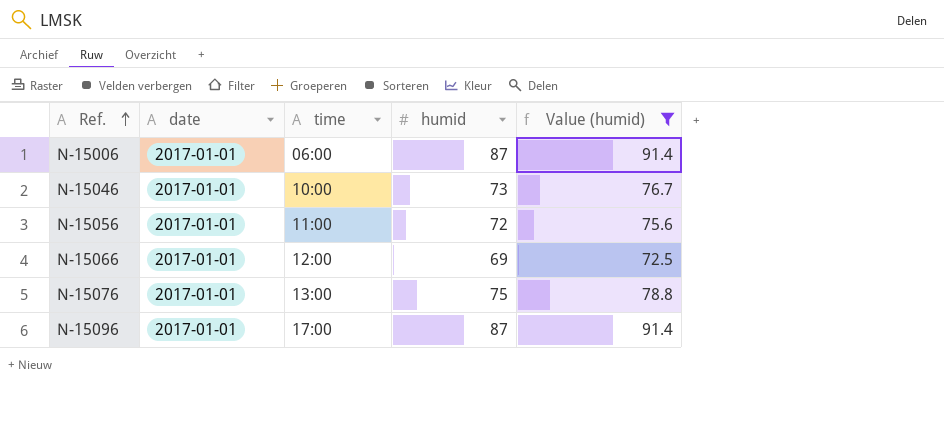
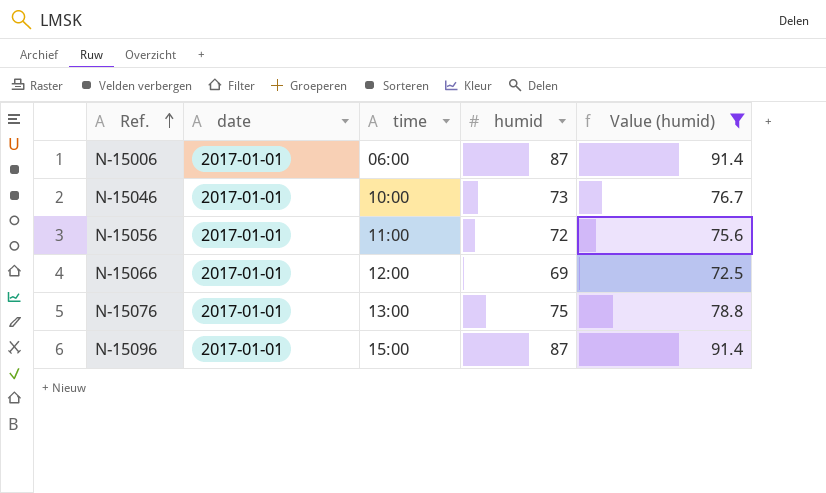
N-15096 | time: 17:00 -> 15:00

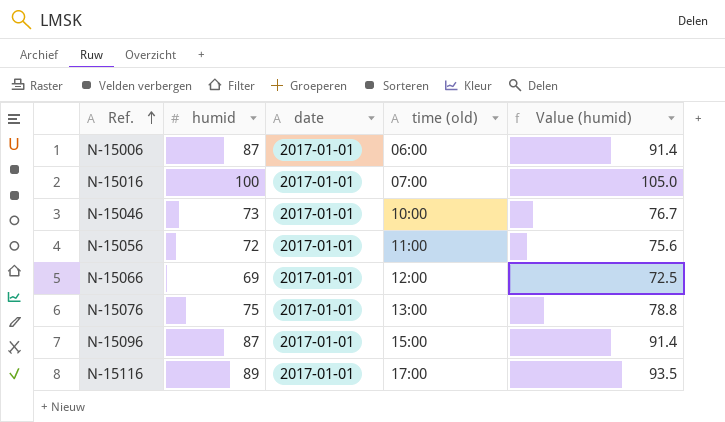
filter: Value (humid) <= 91.4 -> none
column humid | position: 4 -> 2
column name: time -> time (old)

